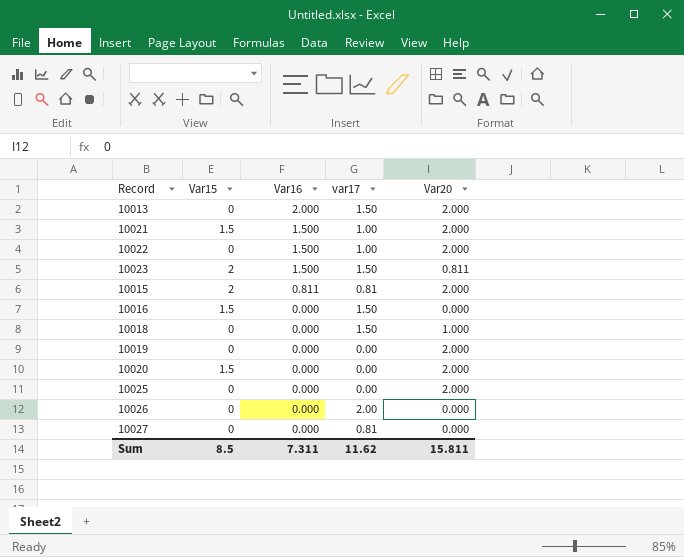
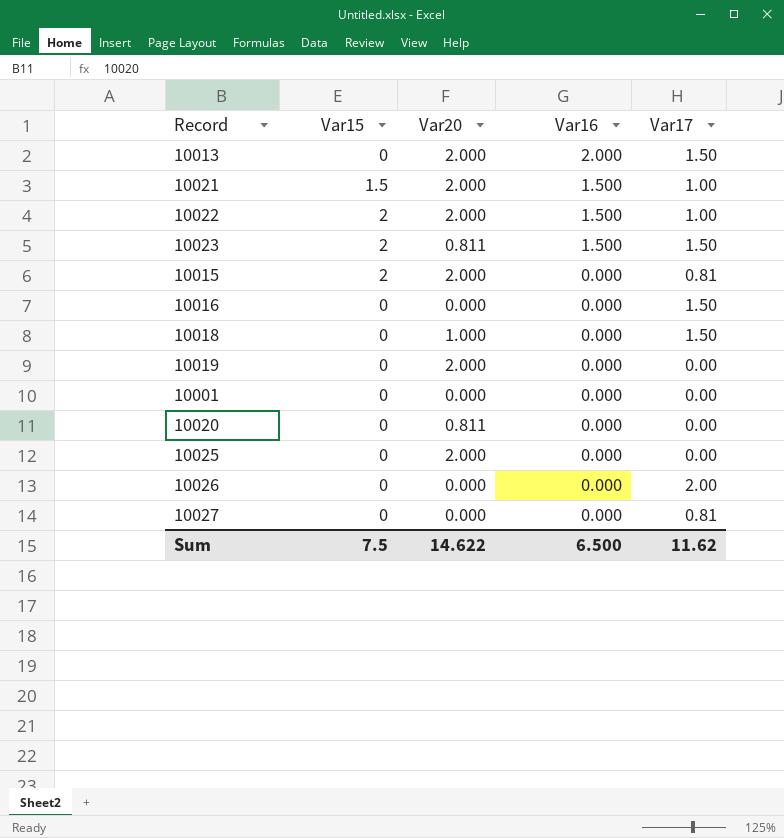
column Var20 | position: 5 -> 3
column name: var17 -> Var17
10022 | Var15: 0 -> 2
10015 | Var16: 0.811 -> 0.000
10016 | Var15: 1.5 -> 0
row 10001: none -> 0 | 0.000 | 0.000 | 0.00
10020 | Var15: 1.5 -> 0
10020 | Var20: 2.000 -> 0.811
Sum | Var15: 8.5 -> 7.5
Sum | Var20: 15.811 -> 14.622
Sum | Var16: 7.311 -> 6.500

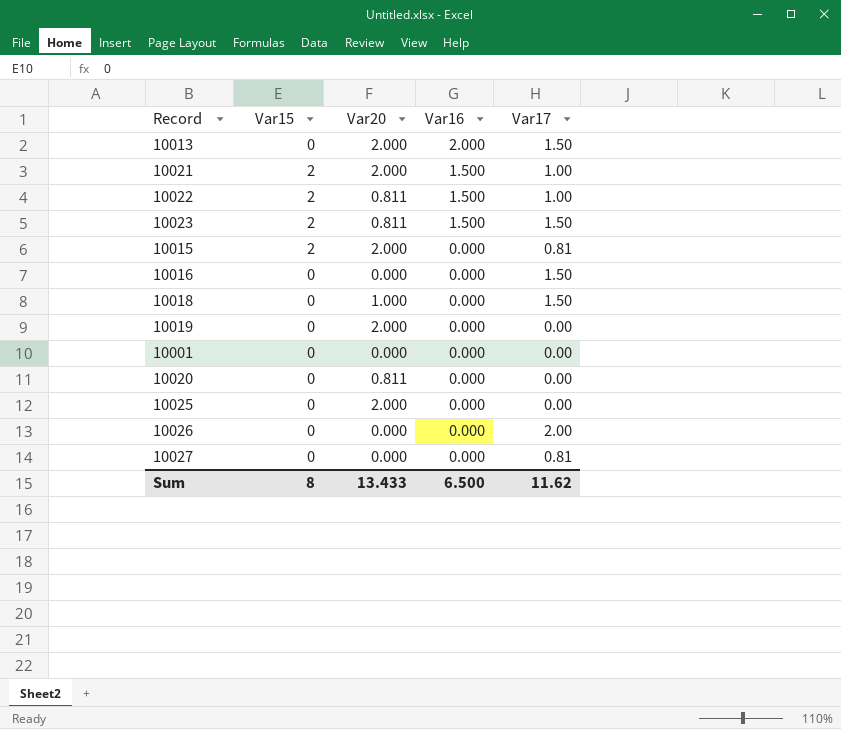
10021 | Var15: 1.5 -> 2
10022 | Var20: 2.000 -> 0.811
Sum | Var15: 7.5 -> 8
Sum | Var20: 14.622 -> 13.433

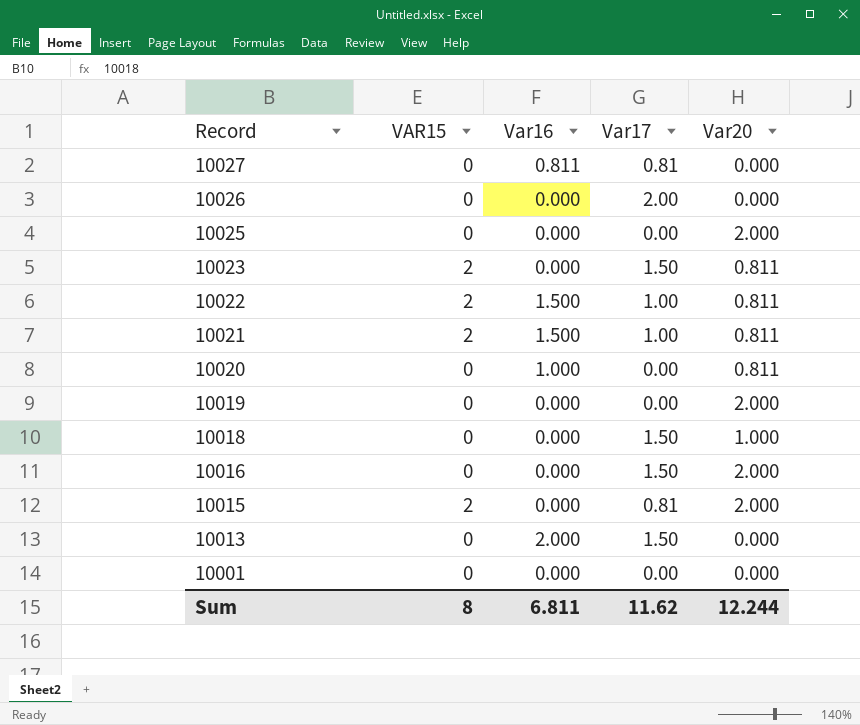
row order: Var16 descending -> Record descending
column name: Var15 -> VAR15
column Var20 | position: 3 -> 5
10027 | Var16: 0.000 -> 0.811
10023 | Var16: 1.500 -> 0.000
10021 | Var20: 2.000 -> 0.811
10020 | Var16: 0.000 -> 1.000
10016 | Var20: 0.000 -> 2.000
10013 | Var20: 2.000 -> 0.000
Sum | Var16: 6.500 -> 6.811
Sum | Var20: 13.433 -> 12.244

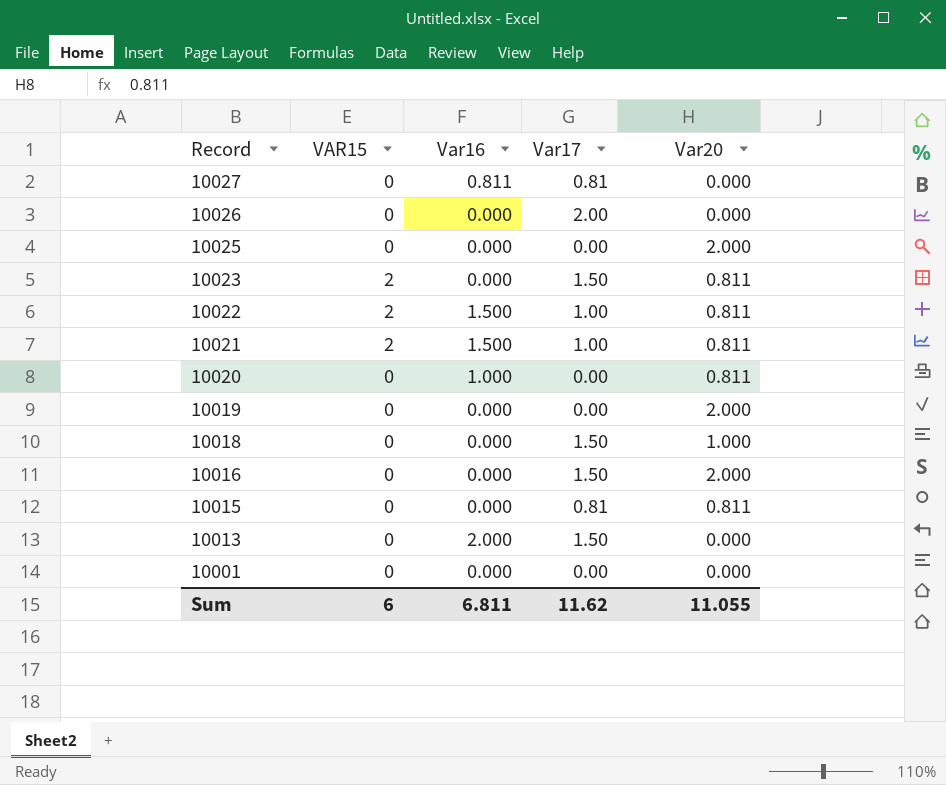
10015 | VAR15: 2 -> 0
10015 | Var20: 2.000 -> 0.811
Sum | VAR15: 8 -> 6
Sum | Var20: 12.244 -> 11.055

